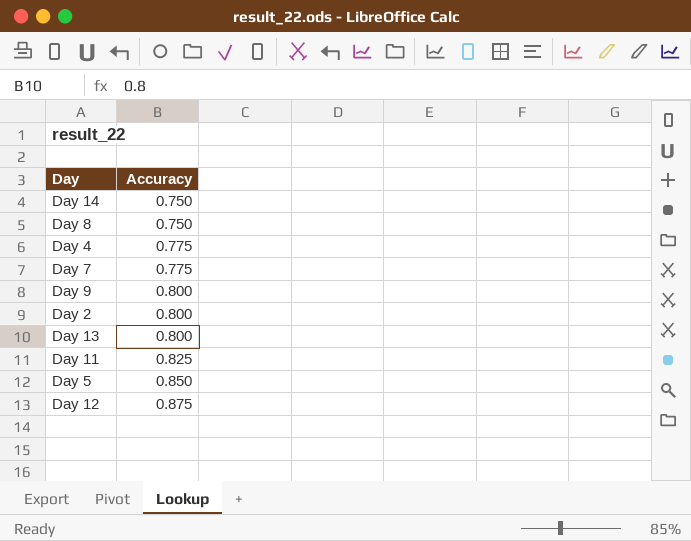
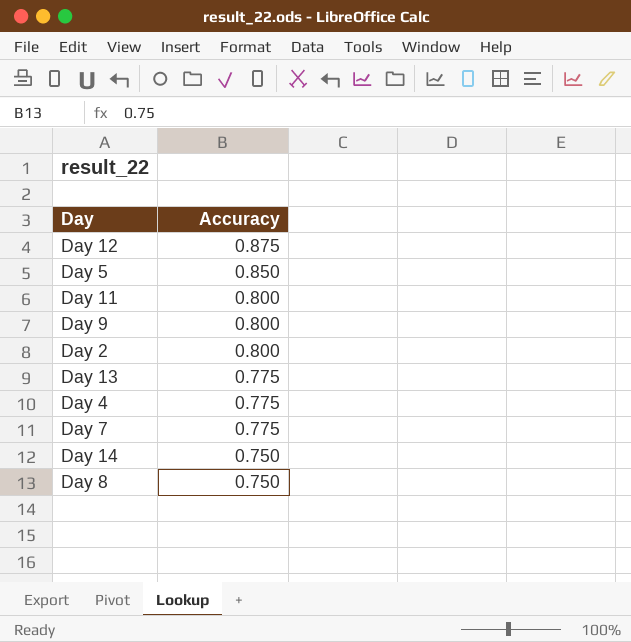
row order: Accuracy ascending -> Accuracy descending
Day 11 | Accuracy: 0.825 -> 0.800
Day 13 | Accuracy: 0.800 -> 0.775

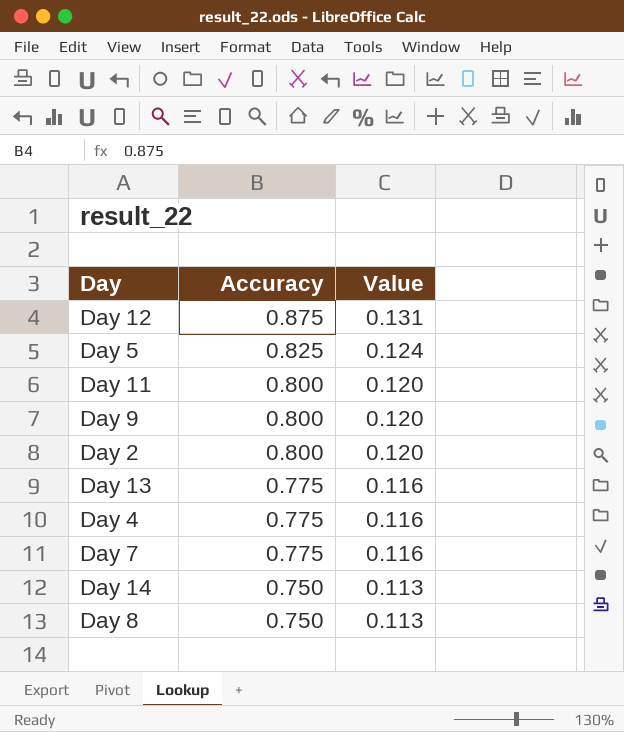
column Value | formula: none -> [Accuracy] * 0.15
Day 5 | Accuracy: 0.850 -> 0.825

